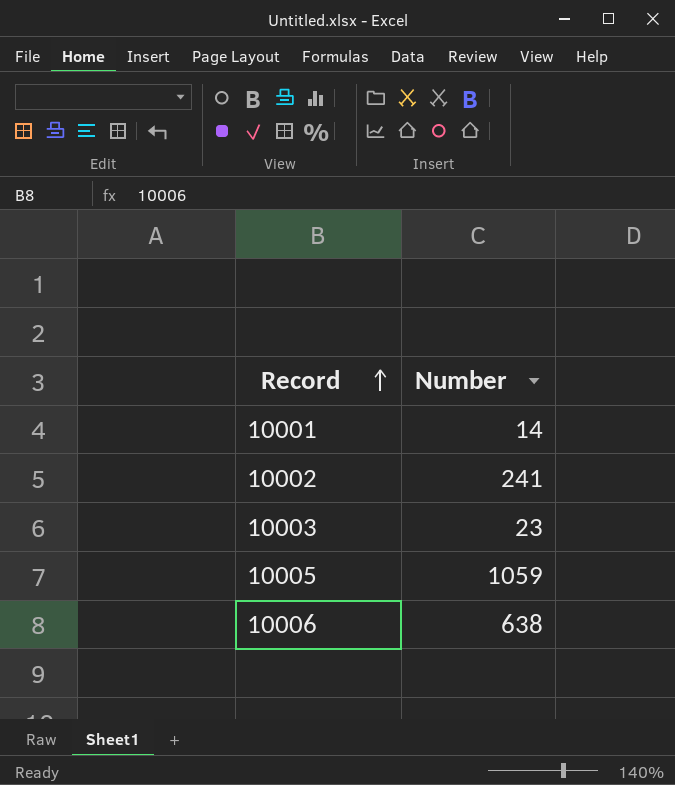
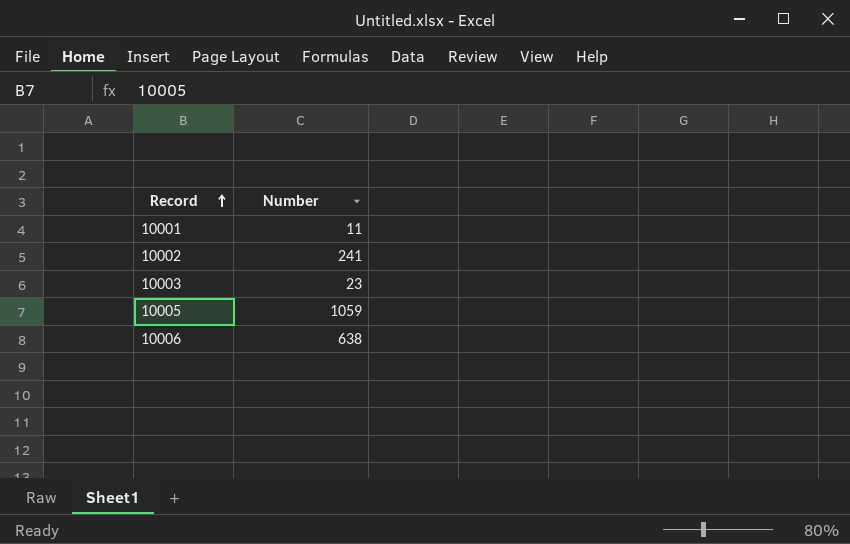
10001 | Number: 14 -> 11

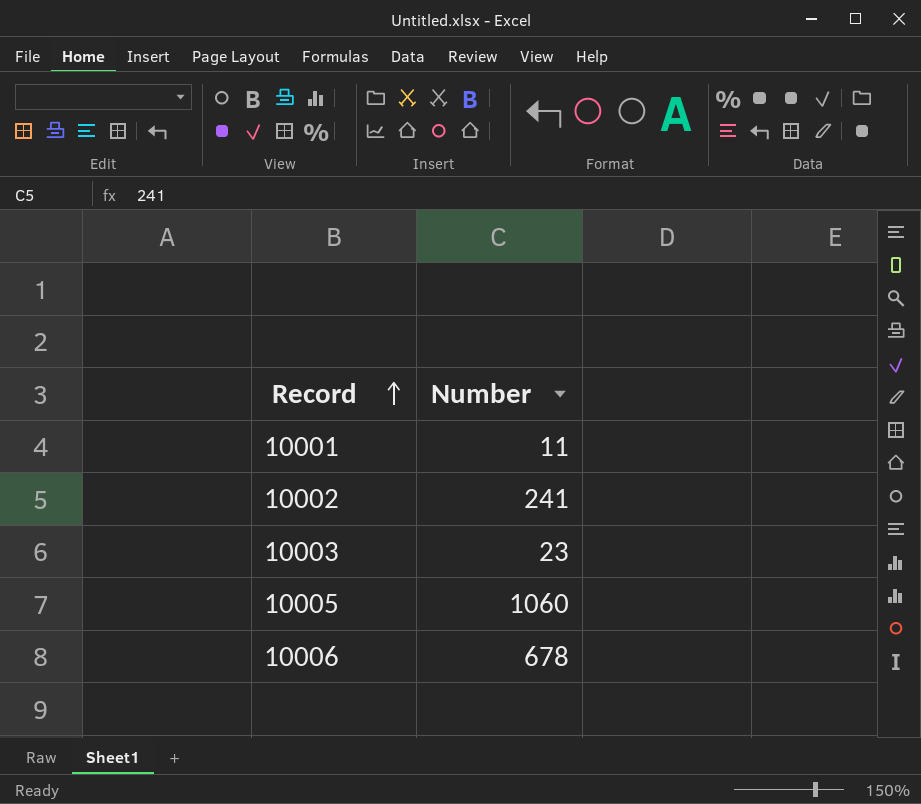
10005 | Number: 1059 -> 1060
10006 | Number: 638 -> 678

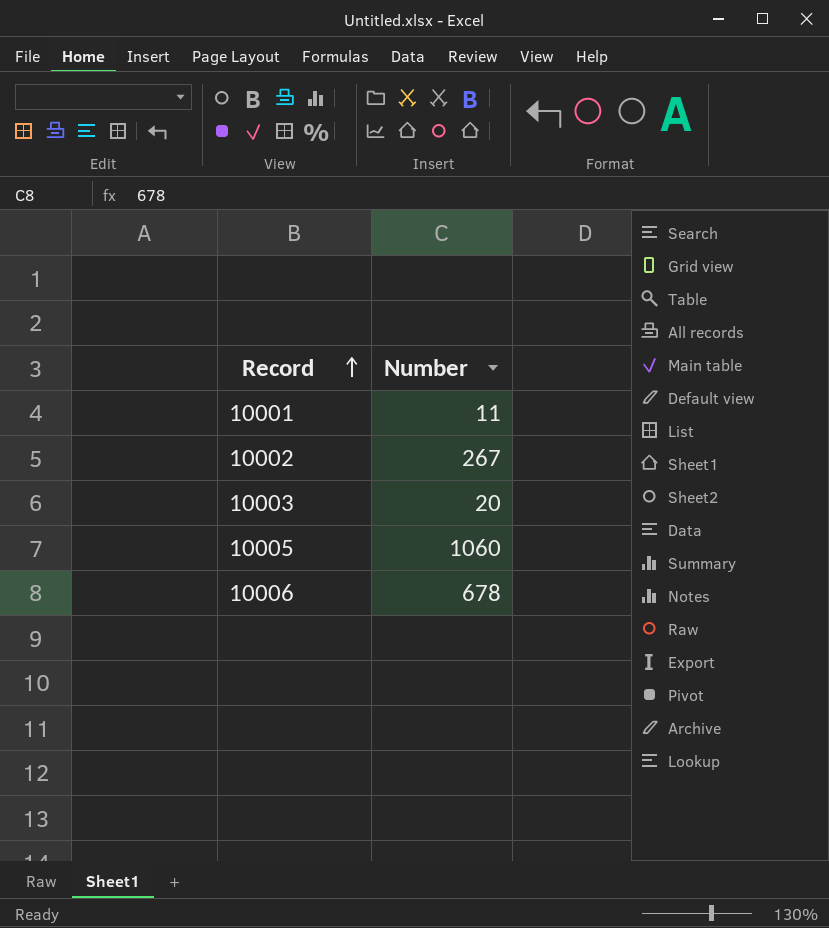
10002 | Number: 241 -> 267
10003 | Number: 23 -> 20

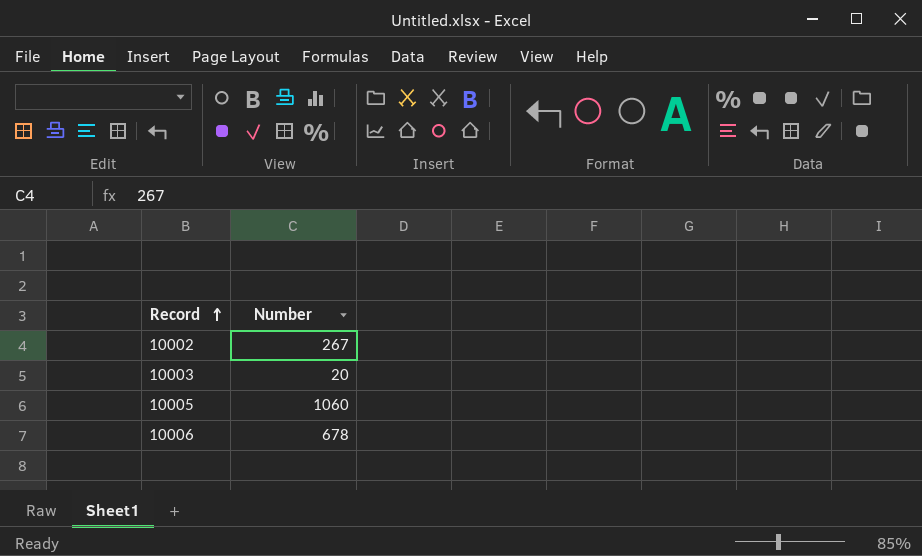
row 10001: 11 -> none

